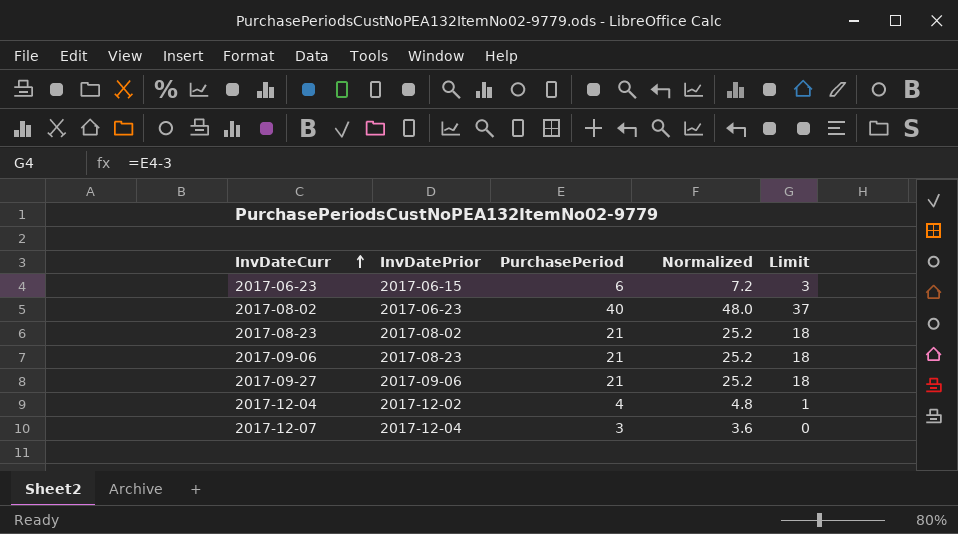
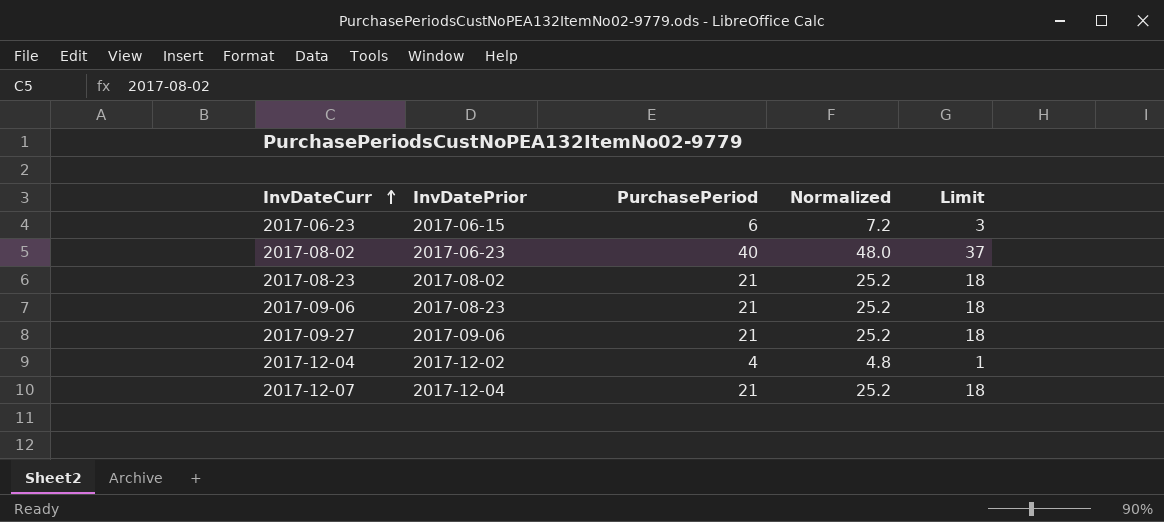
2017-12-07 | PurchasePeriod: 3 -> 21
2017-12-07 | Normalized: 3.6 -> 25.2
2017-12-07 | Limit: 0 -> 18

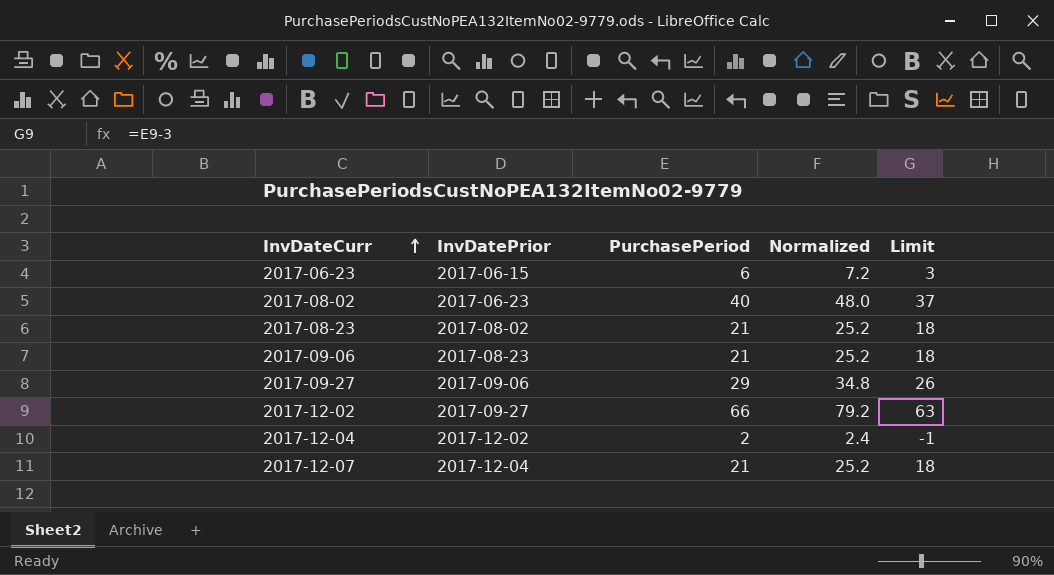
2017-09-27 | PurchasePeriod: 21 -> 29
2017-09-27 | Normalized: 25.2 -> 34.8
2017-09-27 | Limit: 18 -> 26
row 2017-12-02: none -> 2017-09-27 | 66 | 79.2 | 63
2017-12-04 | PurchasePeriod: 4 -> 2
2017-12-04 | Normalized: 4.8 -> 2.4
2017-12-04 | Limit: 1 -> -1

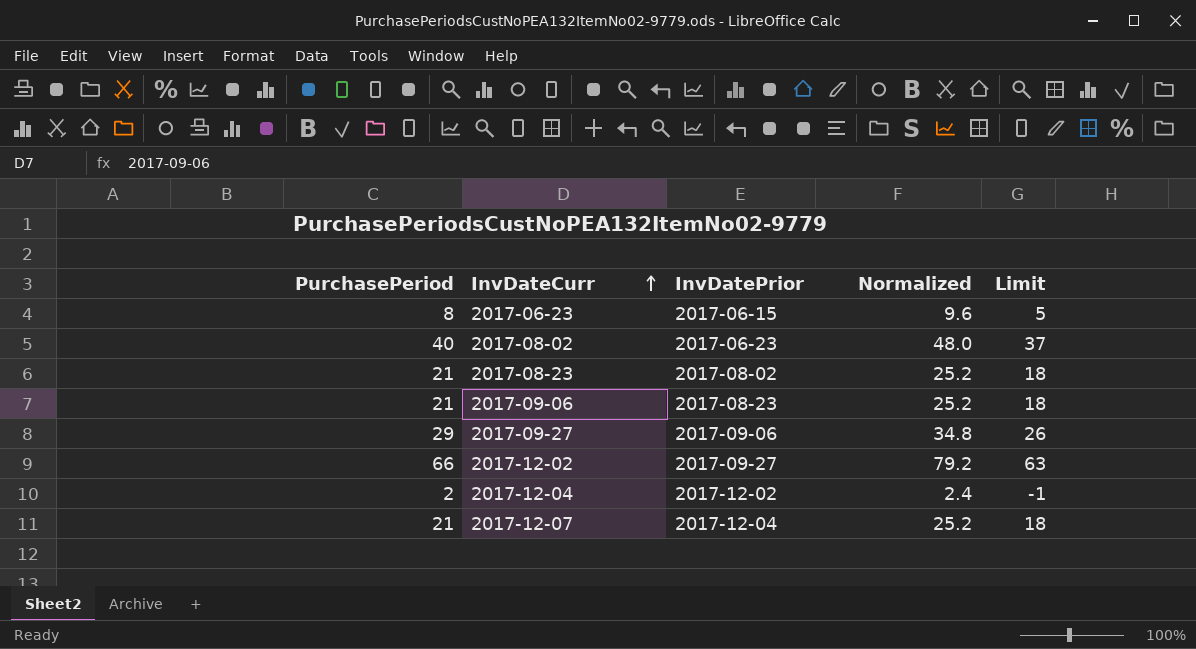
column PurchasePeriod | position: 3 -> 1
2017-06-23 | PurchasePeriod: 6 -> 8
2017-06-23 | Normalized: 7.2 -> 9.6
2017-06-23 | Limit: 3 -> 5

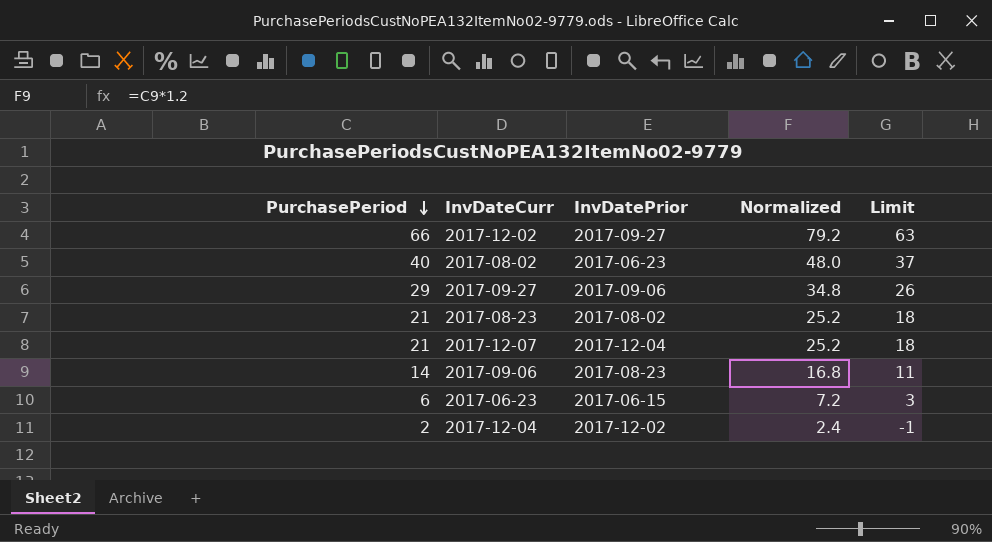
row order: InvDateCurr ascending -> PurchasePeriod descending
2017-09-06 | PurchasePeriod: 21 -> 14
2017-09-06 | Normalized: 25.2 -> 16.8
2017-09-06 | Limit: 18 -> 11
2017-06-23 | PurchasePeriod: 8 -> 6
2017-06-23 | Normalized: 9.6 -> 7.2
2017-06-23 | Limit: 5 -> 3

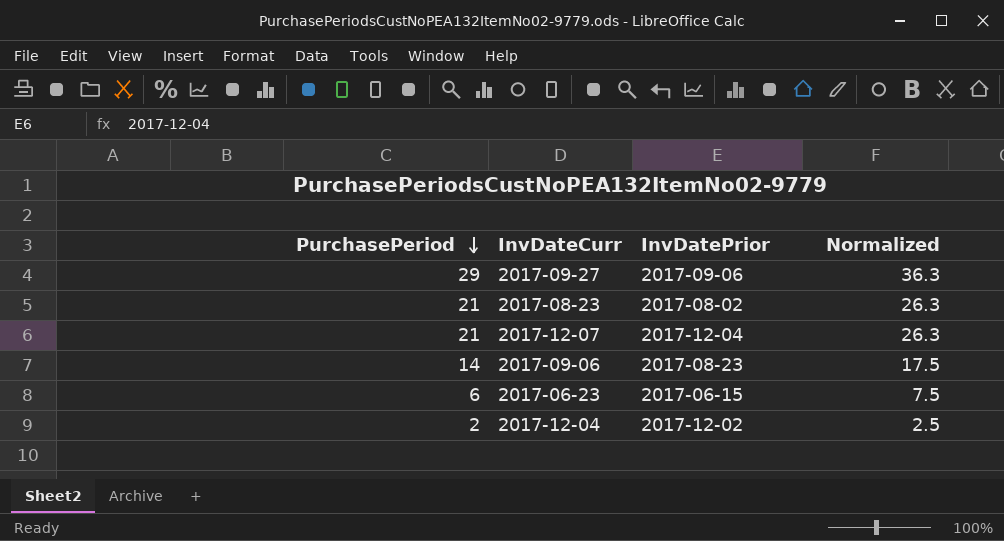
column Limit | formula: [PurchasePeriod] - 3 -> none
column Normalized | formula: [PurchasePeriod] * 1.2 -> [PurchasePeriod] * 1.25
row 2017-12-02: 66 | 2017-09-27 | 79.2 | 63 -> none
row 2017-08-02: 40 | 2017-06-23 | 48.0 | 37 -> none

